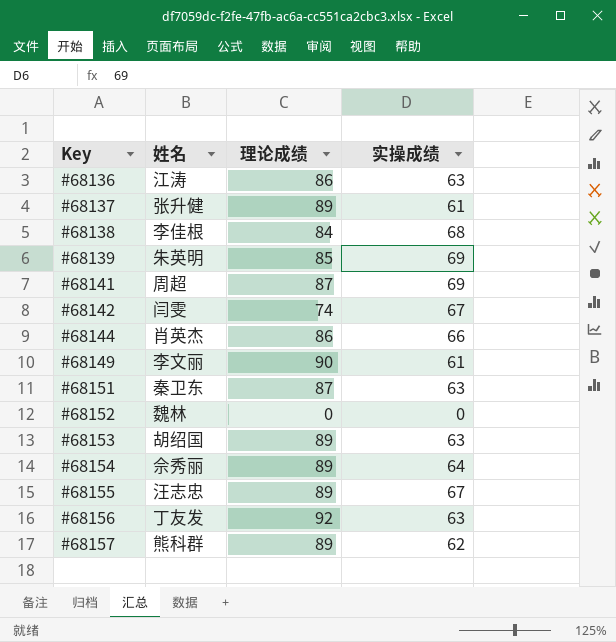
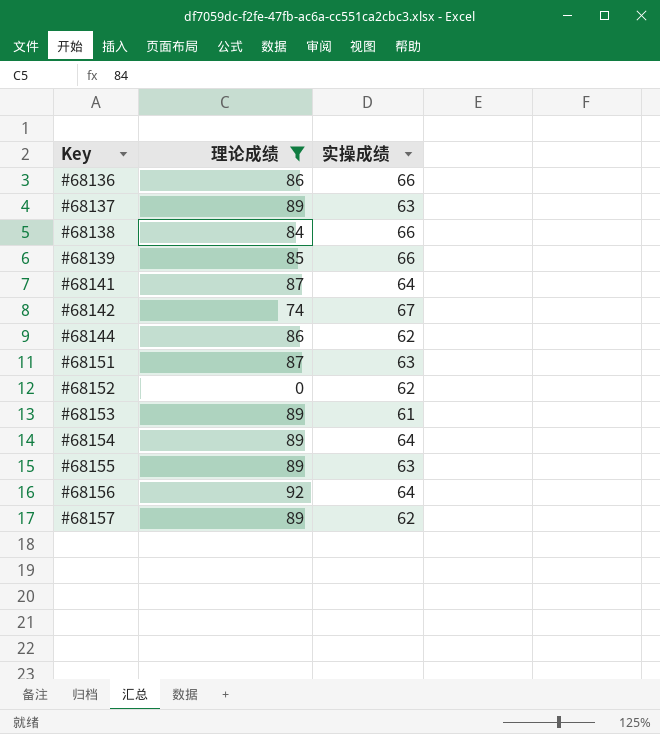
filter: none -> 理论成绩 != 90
column 姓名 | position: 2 -> none
#68136 | 实操成绩: 63 -> 66
#68137 | 实操成绩: 61 -> 63
#68138 | 实操成绩: 68 -> 66
#68139 | 实操成绩: 69 -> 66
#68141 | 实操成绩: 69 -> 64
#68144 | 实操成绩: 66 -> 62
#68152 | 实操成绩: 0 -> 62
#68153 | 实操成绩: 63 -> 61
#68155 | 实操成绩: 67 -> 63
#68156 | 实操成绩: 63 -> 64

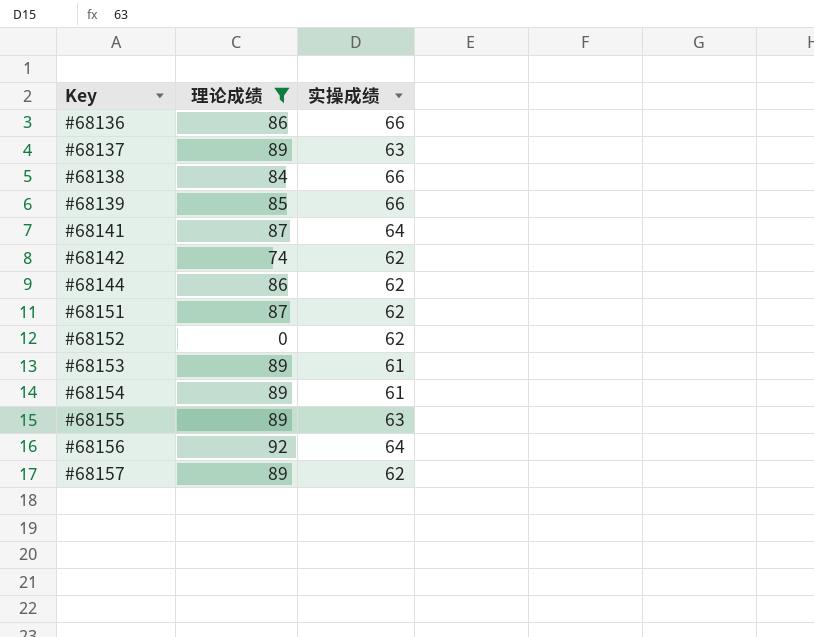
#68142 | 实操成绩: 67 -> 62
#68151 | 实操成绩: 63 -> 62
#68154 | 实操成绩: 64 -> 61

